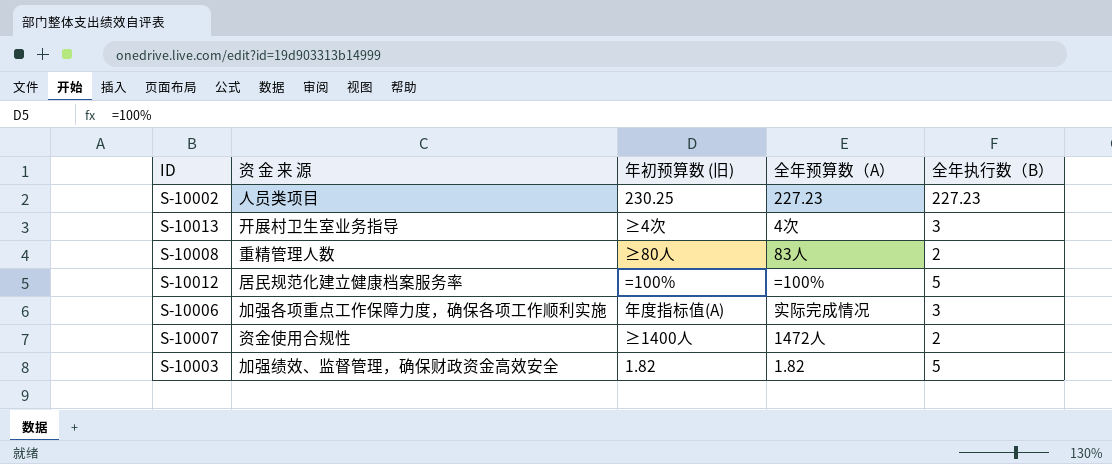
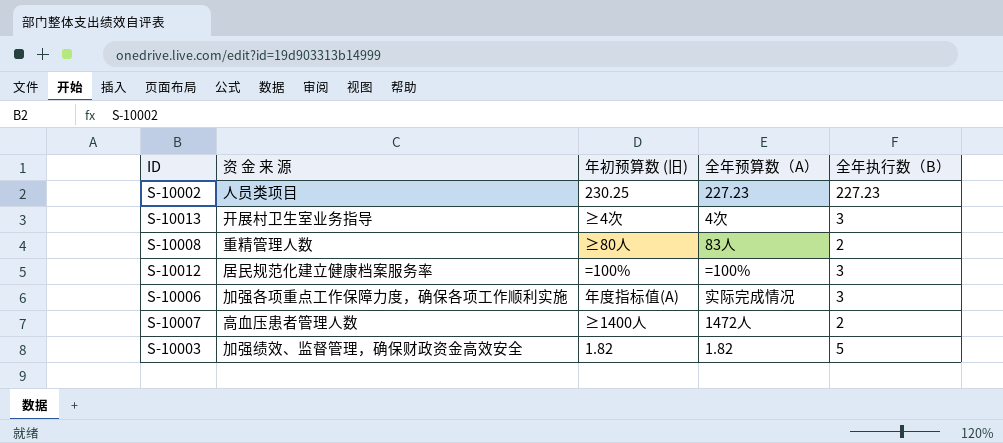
S-10012 | 全年执行数（B）: 5 -> 3
S-10007 | 资 金 来 源: 资金使用合规性 -> 高血压患者管理人数

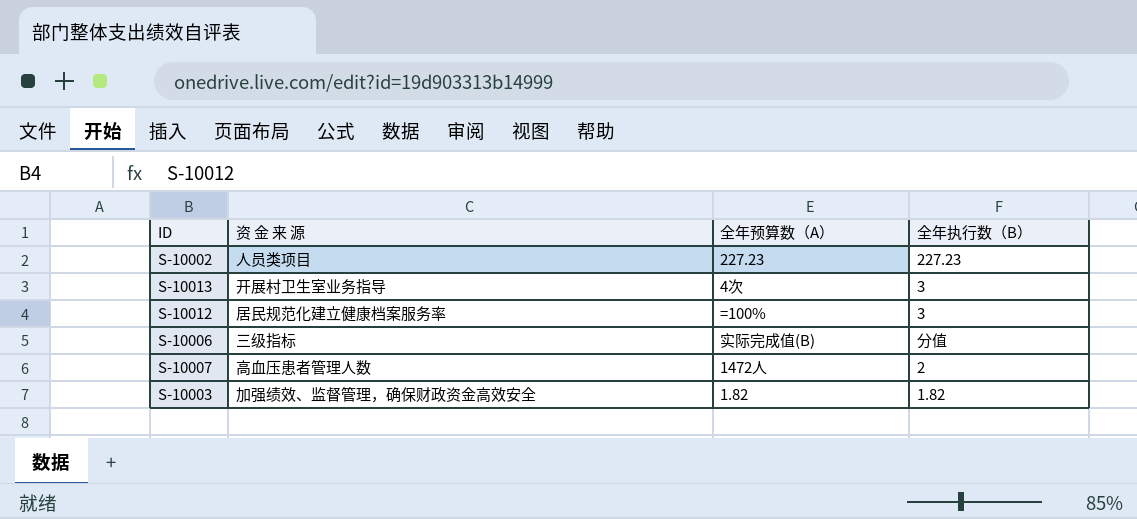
column 年初预算数 (旧) | position: 3 -> none
row S-10008: 重精管理人数 | ≥80人 | 83人 | 2 -> none
S-10006 | 资 金 来 源: 加强各项重点工作保障力度，确保各项工作顺利实施 -> 三级指标
S-10006 | 全年预算数（A）: 实际完成情况 -> 实际完成值(B)
S-10006 | 全年执行数（B）: 3 -> 分值
S-10003 | 全年执行数（B）: 5 -> 1.82

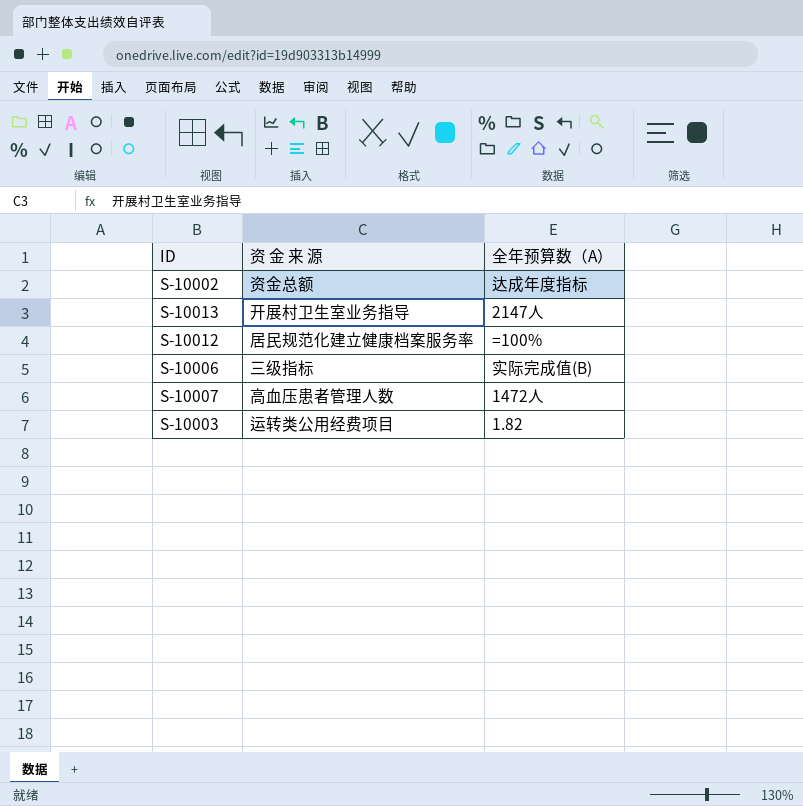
column 全年执行数（B） | position: 4 -> none
S-10002 | 资 金 来 源: 人员类项目 -> 资金总额
S-10002 | 全年预算数（A）: 227.23 -> 达成年度指标
S-10013 | 全年预算数（A）: 4次 -> 2147人
S-10003 | 资 金 来 源: 加强绩效、监督管理，确保财政资金高效安全 -> 运转类公用经费项目

